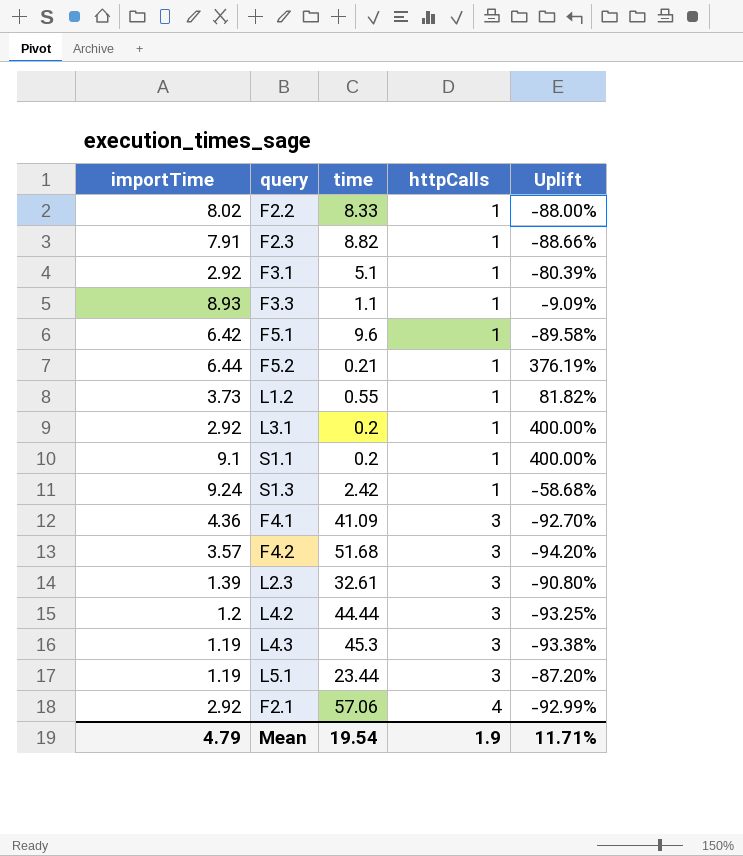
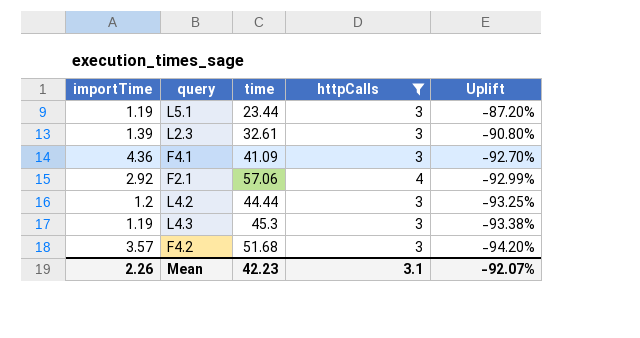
filter: none -> httpCalls != 1
row order: httpCalls ascending -> Uplift descending
Mean | importTime: 4.79 -> 2.26
Mean | time: 19.54 -> 42.23
Mean | httpCalls: 1.9 -> 3.1
Mean | Uplift: 11.71% -> -92.07%

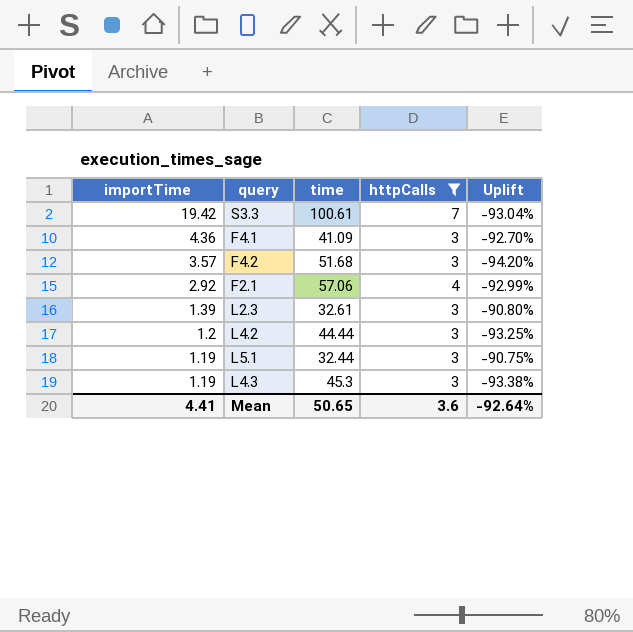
row order: Uplift descending -> importTime descending
row S3.3: none -> 19.42 | 100.61 | 7 | -93.04%
L5.1 | time: 23.44 -> 32.44
L5.1 | Uplift: -87.20% -> -90.75%
Mean | importTime: 2.26 -> 4.41
Mean | time: 42.23 -> 50.65
Mean | httpCalls: 3.1 -> 3.6
Mean | Uplift: -92.07% -> -92.64%

